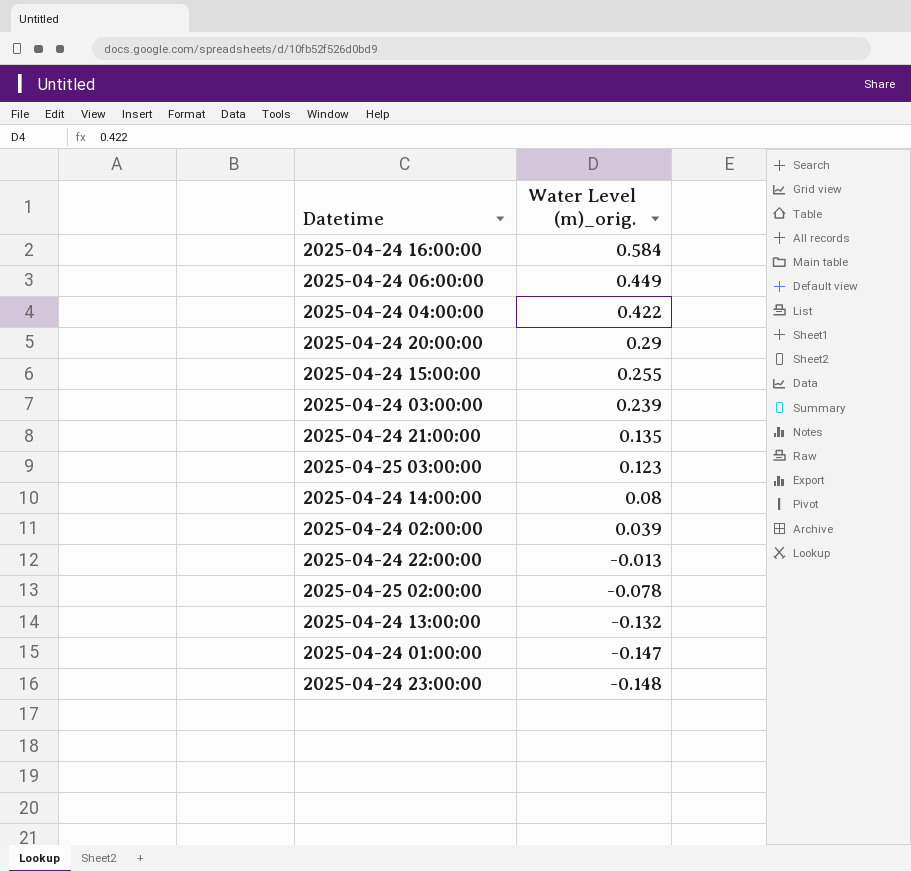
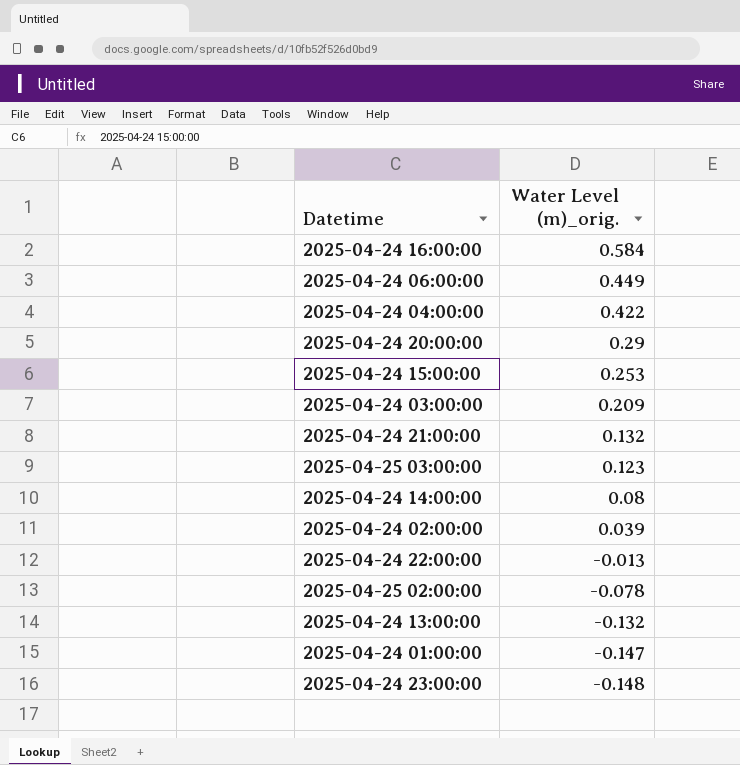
2025-04-24 15:00:00 | Water Level (m)_orig.: 0.255 -> 0.253
2025-04-24 03:00:00 | Water Level (m)_orig.: 0.239 -> 0.209
2025-04-24 21:00:00 | Water Level (m)_orig.: 0.135 -> 0.132

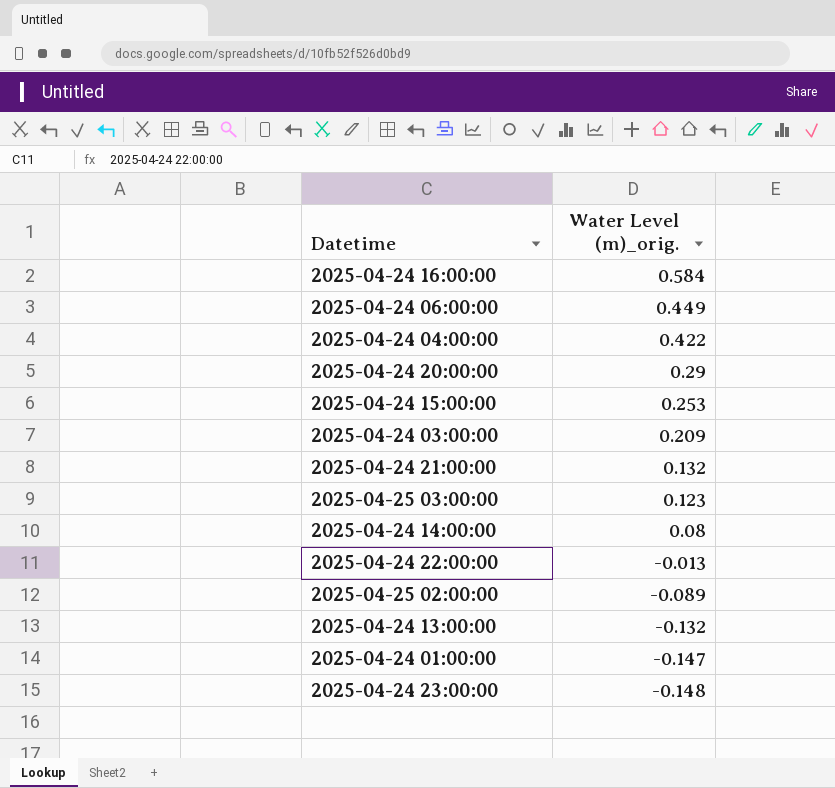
row 2025-04-24 02:00:00: 0.039 -> none
2025-04-25 02:00:00 | Water Level (m)_orig.: -0.078 -> -0.089

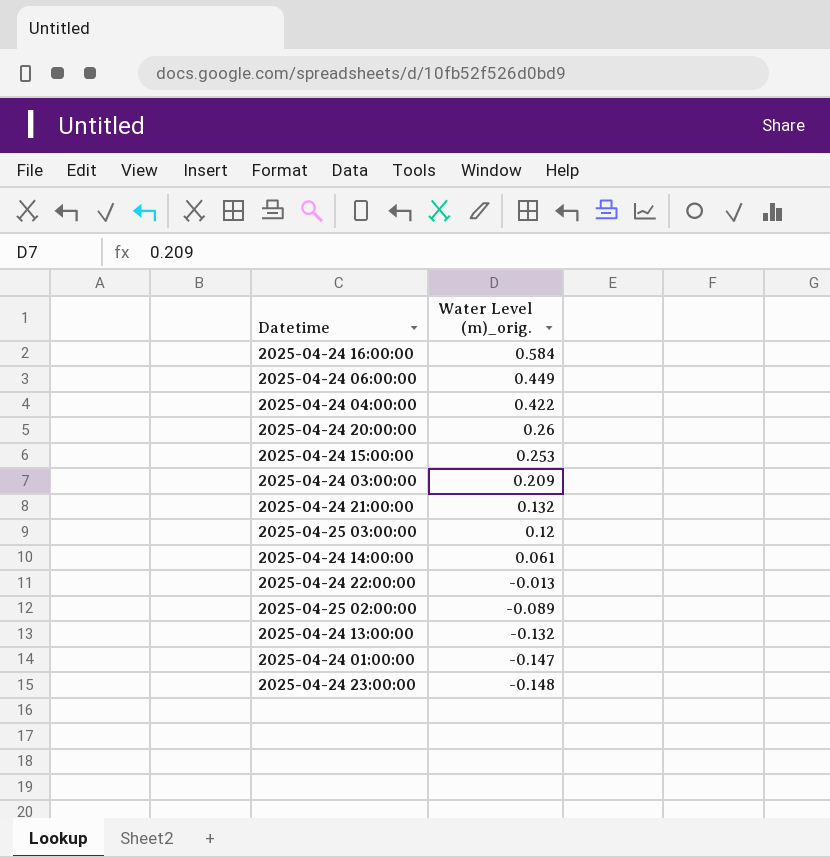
2025-04-24 20:00:00 | Water Level (m)_orig.: 0.29 -> 0.26
2025-04-25 03:00:00 | Water Level (m)_orig.: 0.123 -> 0.12
2025-04-24 14:00:00 | Water Level (m)_orig.: 0.08 -> 0.061

